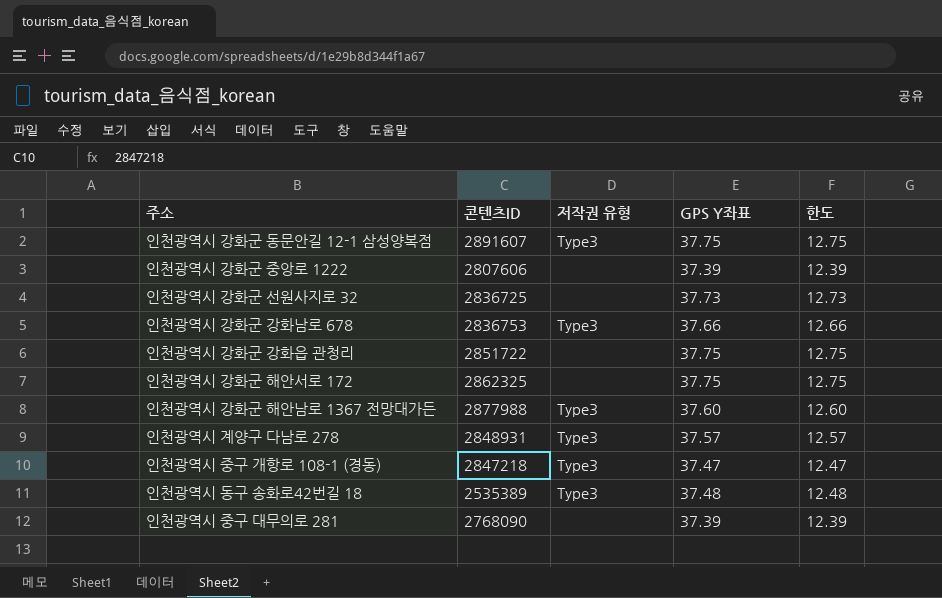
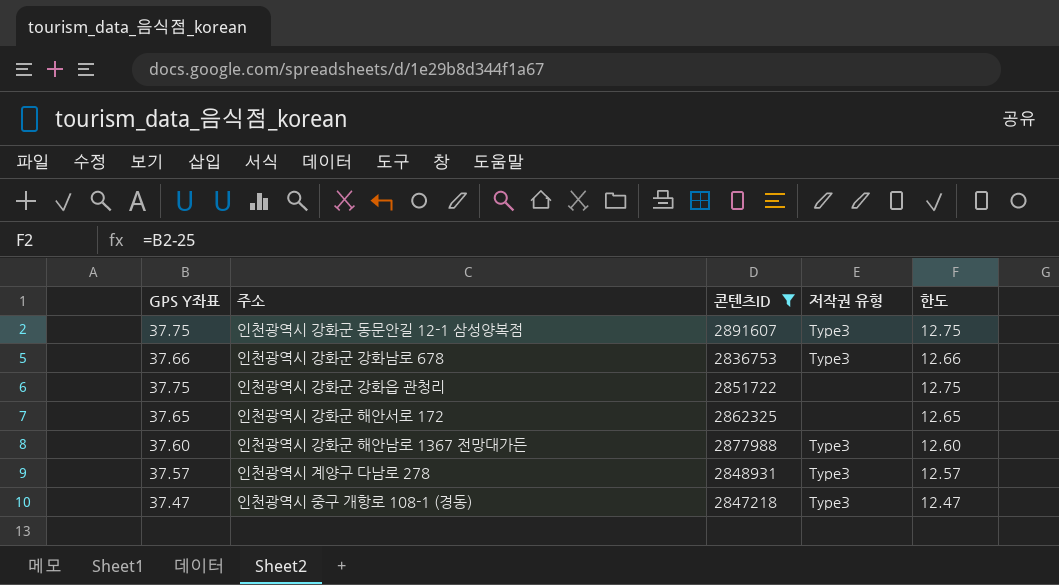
filter: none -> 콘텐츠ID >= 2836753
column GPS Y좌표 | position: 4 -> 1
인천광역시 강화군 해안서로 172 | GPS Y좌표: 37.75 -> 37.65
인천광역시 강화군 해안서로 172 | 한도: 12.75 -> 12.65

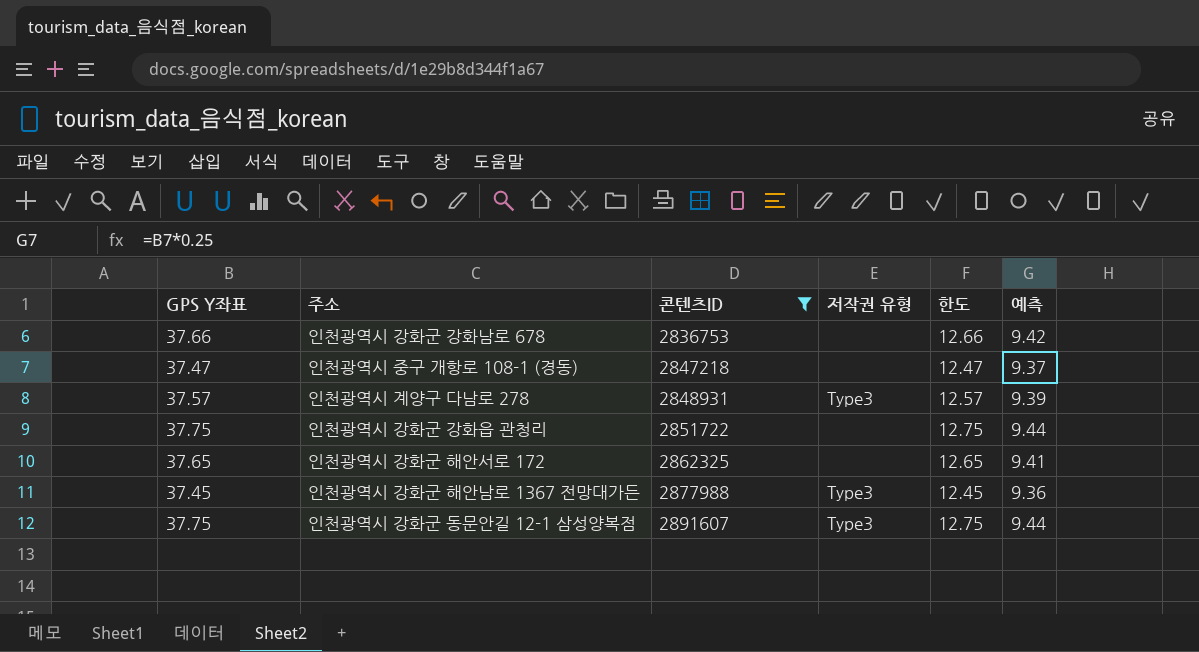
row order: none -> 콘텐츠ID ascending
column 예측 | formula: none -> [GPS Y좌표] * 0.25
인천광역시 강화군 강화남로 678 | 저작권 유형: Type3 -> none
인천광역시 중구 개항로 108-1 (경동) | 저작권 유형: Type3 -> none
인천광역시 강화군 해안남로 1367 전망대가든 | GPS Y좌표: 37.60 -> 37.45
인천광역시 강화군 해안남로 1367 전망대가든 | 한도: 12.60 -> 12.45

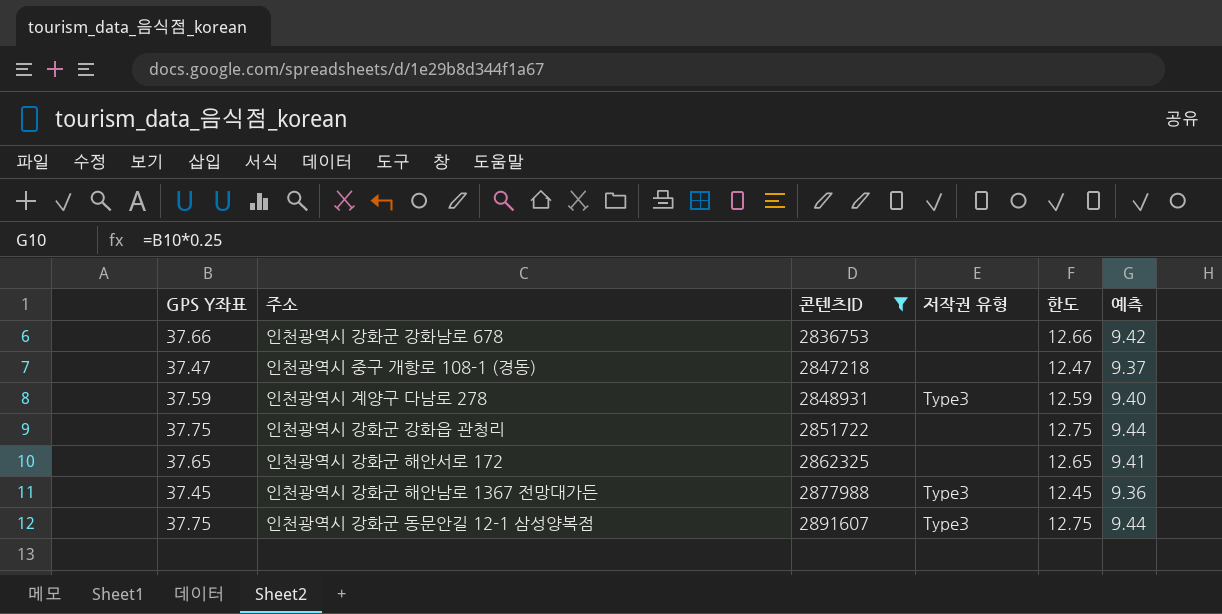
인천광역시 계양구 다남로 278 | GPS Y좌표: 37.57 -> 37.59
인천광역시 계양구 다남로 278 | 한도: 12.57 -> 12.59
인천광역시 계양구 다남로 278 | 예측: 9.39 -> 9.40

